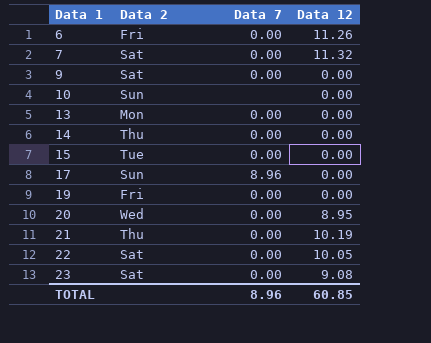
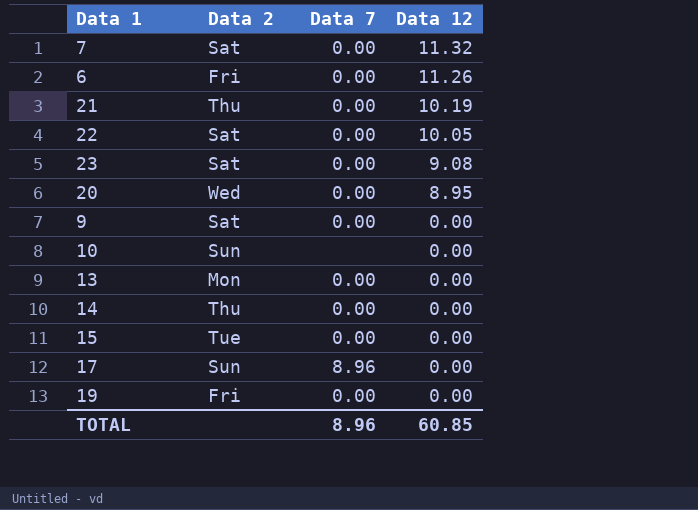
row order: Data 1 ascending -> Data 12 descending

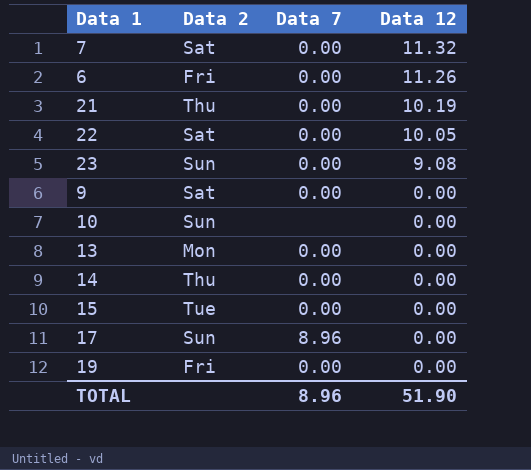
row 20: Wed | 0.00 | 8.95 -> none
23 | Data 2: Sat -> Sun
TOTAL | Data 12: 60.85 -> 51.90

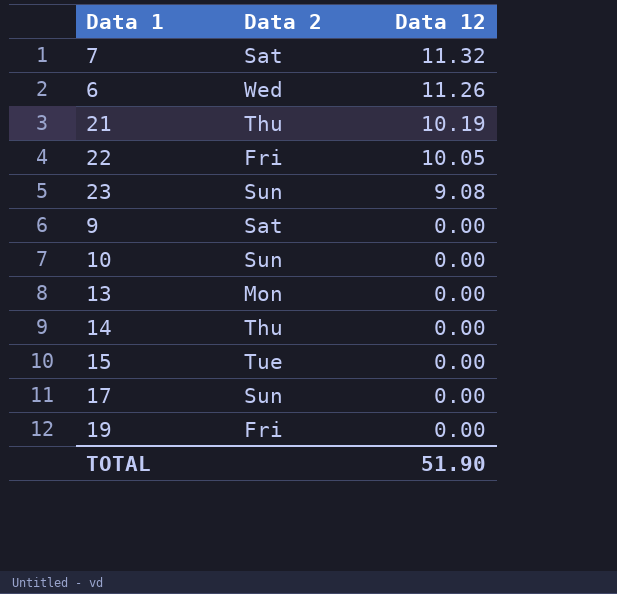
column Data 7 | position: 3 -> none
6 | Data 2: Fri -> Wed
22 | Data 2: Sat -> Fri

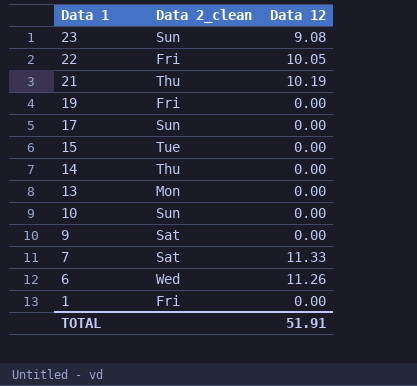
row order: Data 12 descending -> Data 1 descending
column name: Data 2 -> Data 2_clean
7 | Data 12: 11.32 -> 11.33
row 1: none -> Fri | 0.00
TOTAL | Data 12: 51.90 -> 51.91

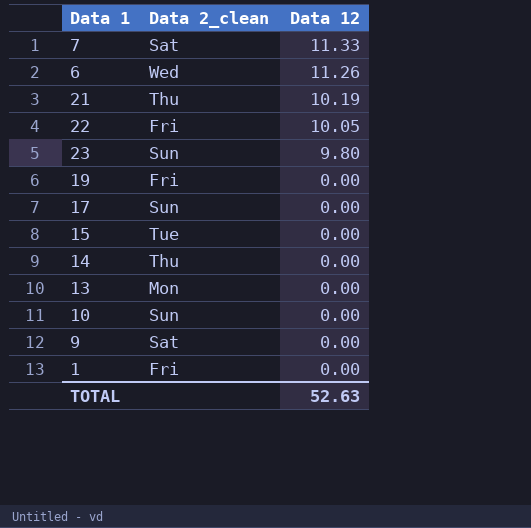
row order: Data 1 descending -> Data 12 descending
23 | Data 12: 9.08 -> 9.80
TOTAL | Data 12: 51.91 -> 52.63

